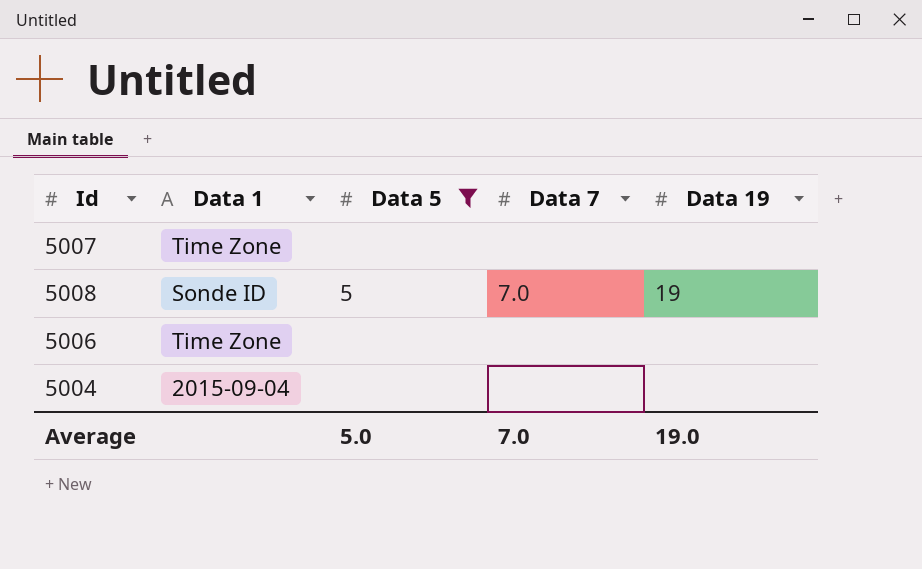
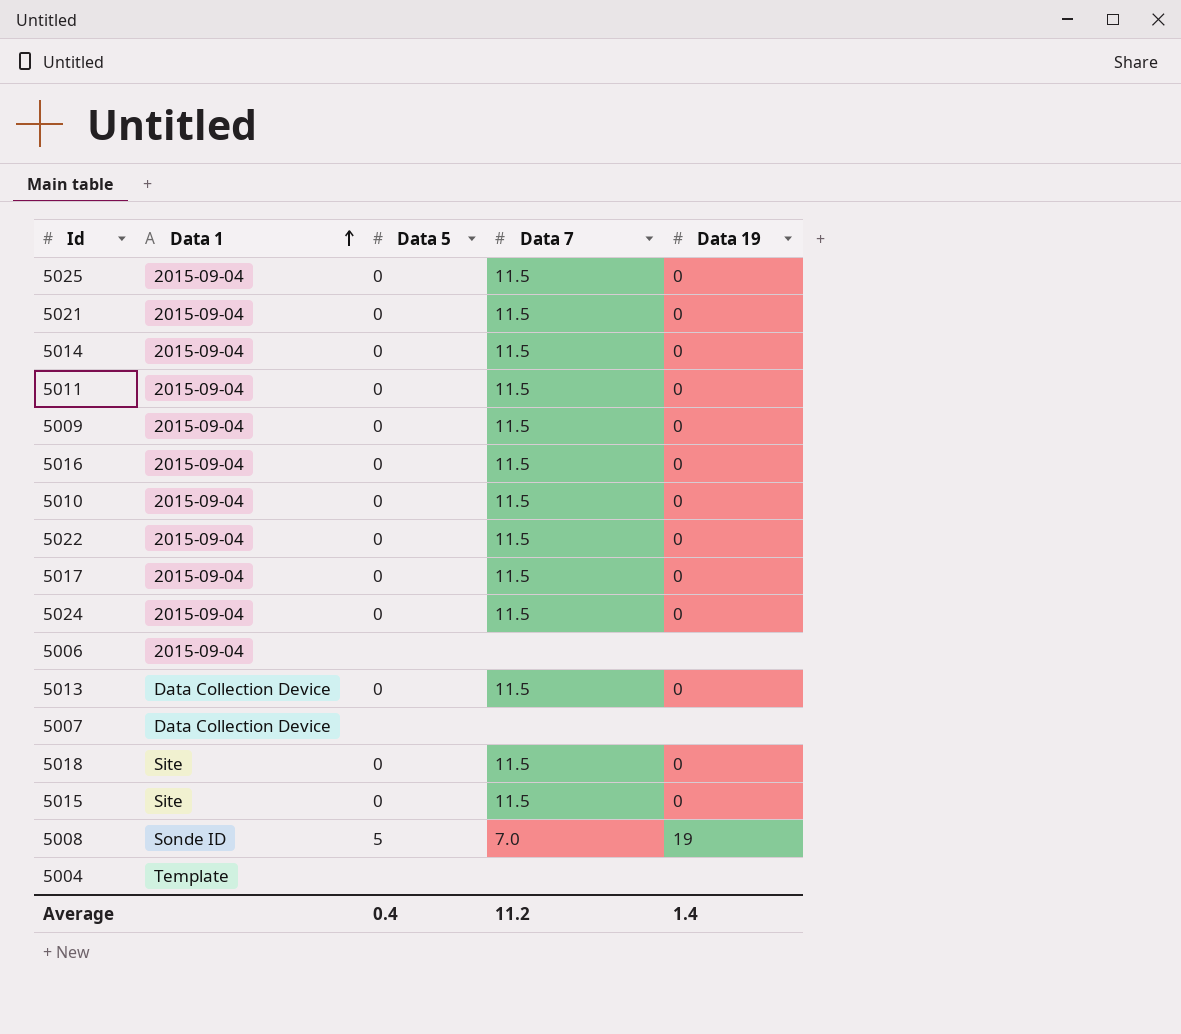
filter: Data 5 != 0 -> none
row order: none -> Data 1 ascending
5006 | Data 1: Time Zone -> 2015-09-04
5007 | Data 1: Time Zone -> Data Collection Device
5004 | Data 1: 2015-09-04 -> Template
Average | Data 5: 5.0 -> 0.4
Average | Data 7: 7.0 -> 11.2
Average | Data 19: 19.0 -> 1.4

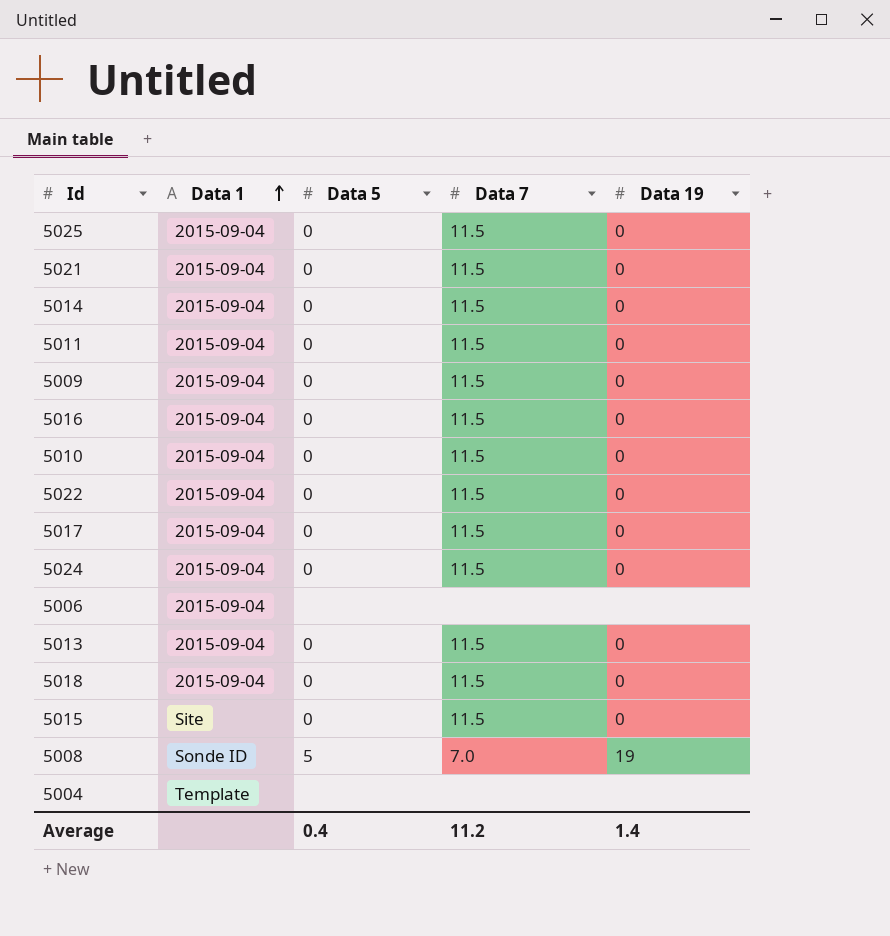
row 5007: Data Collection Device | none | none | none -> none
5013 | Data 1: Data Collection Device -> 2015-09-04
5018 | Data 1: Site -> 2015-09-04

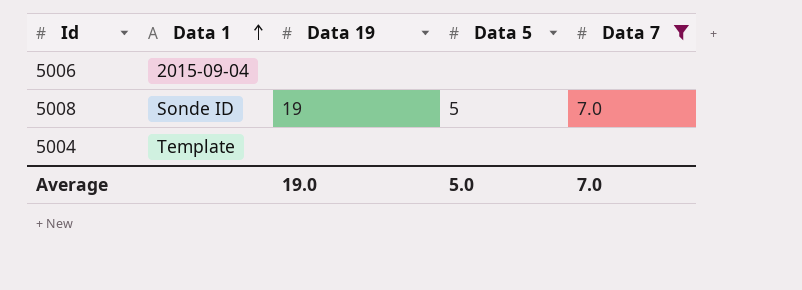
filter: none -> Data 7 != 11.5
column Data 19 | position: 5 -> 3
Average | Data 19: 1.4 -> 19.0
Average | Data 5: 0.4 -> 5.0
Average | Data 7: 11.2 -> 7.0

